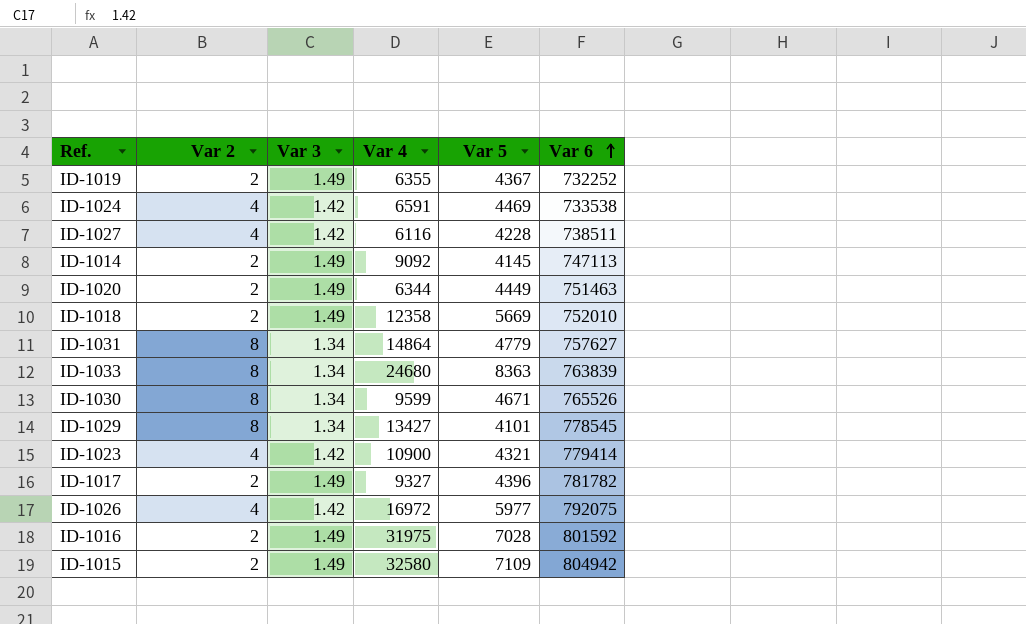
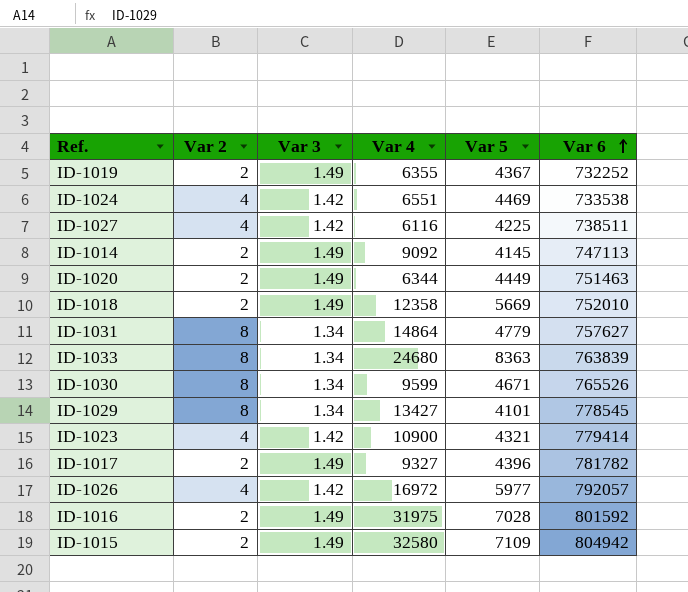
ID-1024 | Var 4: 6591 -> 6551
ID-1027 | Var 5: 4228 -> 4225
ID-1026 | Var 6: 792075 -> 792057

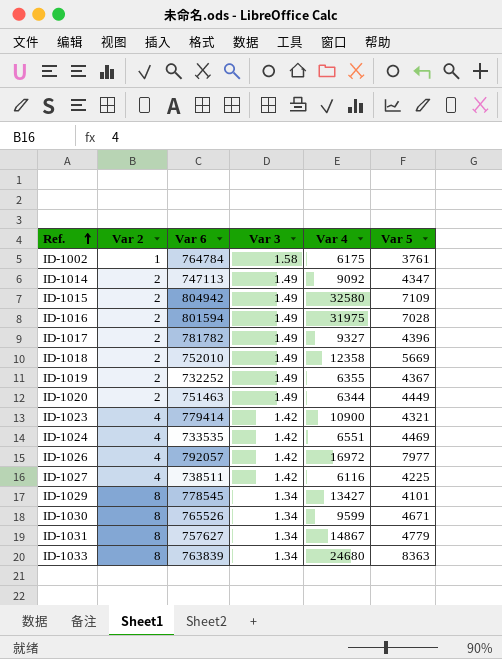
row order: Var 6 ascending -> Ref. ascending
column Var 6 | position: 6 -> 3
row ID-1002: none -> 1 | 764784 | 1.58 | 6175 | 3761
ID-1014 | Var 5: 4145 -> 4347
ID-1016 | Var 6: 801592 -> 801594
ID-1024 | Var 6: 733538 -> 733535
ID-1026 | Var 5: 5977 -> 7977
ID-1031 | Var 4: 14864 -> 14867

